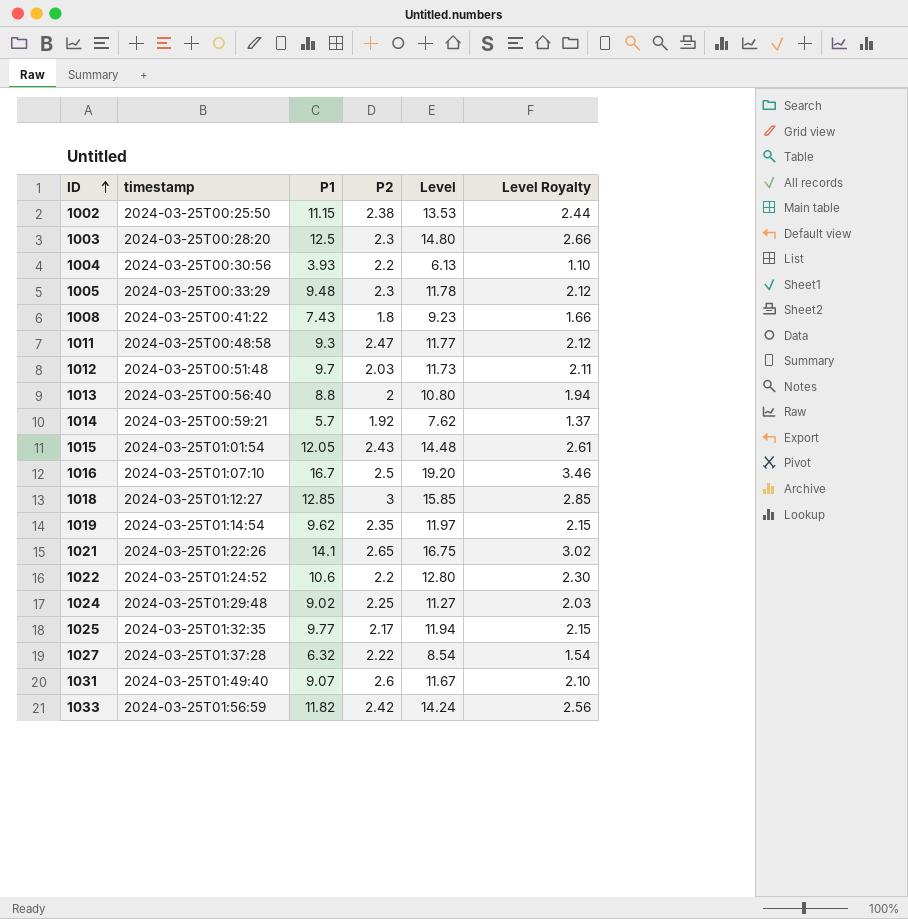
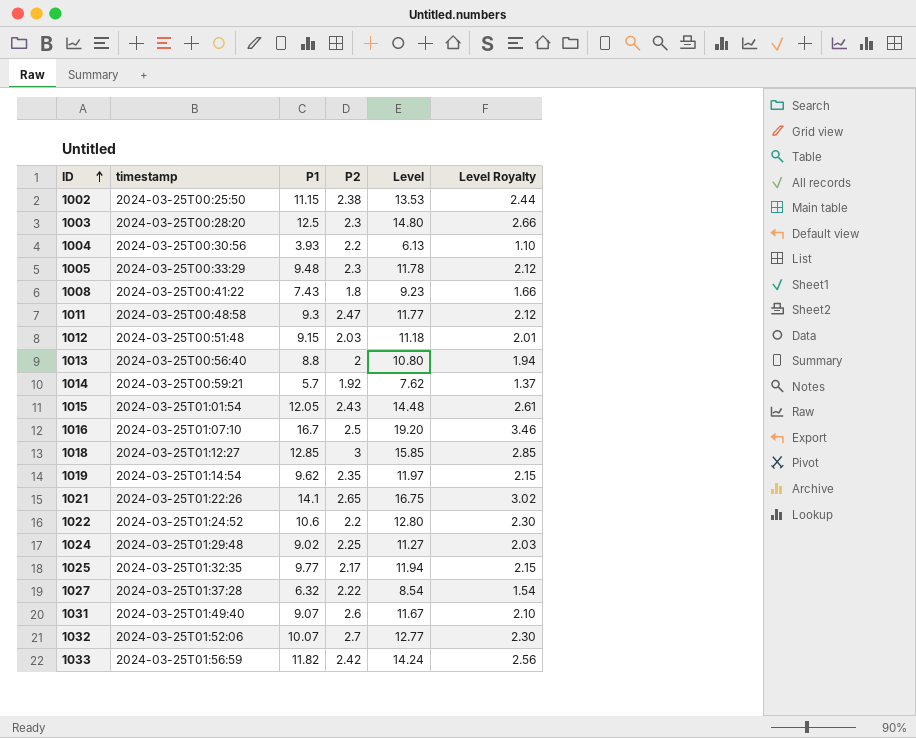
1012 | P1: 9.7 -> 9.15
1012 | Level: 11.73 -> 11.18
1012 | Level Royalty: 2.11 -> 2.01
row 1032: none -> 2024-03-25T01:52:06 | 10.07 | 2.7 | 12.77 | 2.30

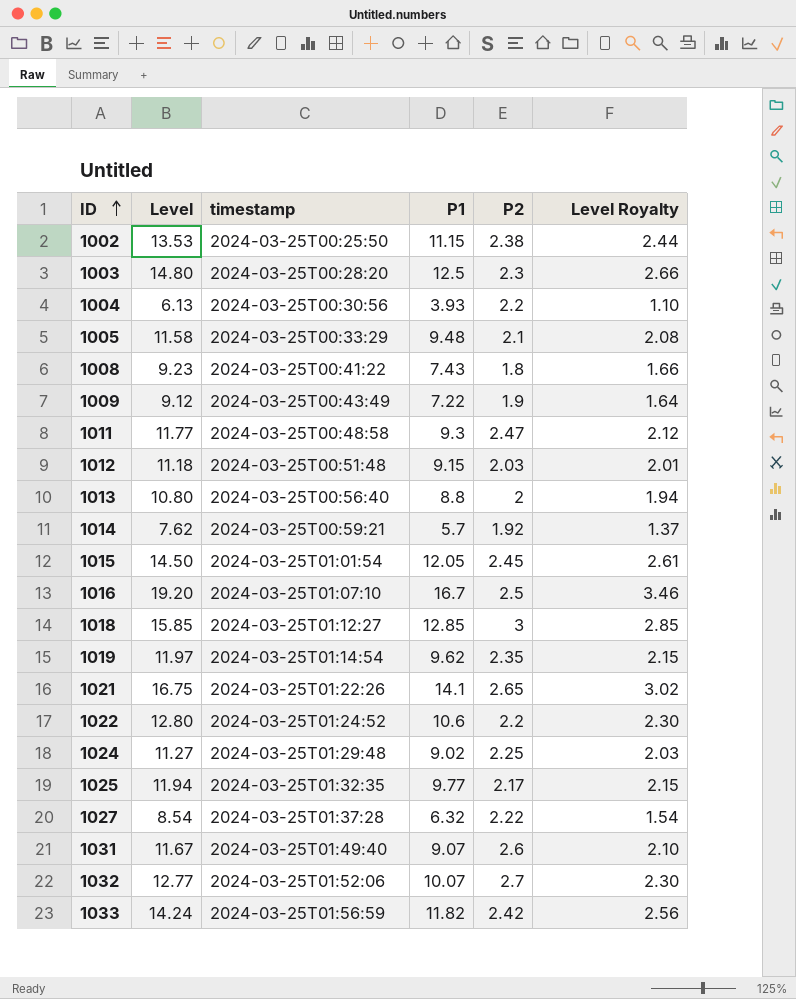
column Level | position: 5 -> 2
1005 | Level: 11.78 -> 11.58
1005 | P2: 2.3 -> 2.1
1005 | Level Royalty: 2.12 -> 2.08
row 1009: none -> 9.12 | 2024-03-25T00:43:49 | 7.22 | 1.9 | 1.64
1015 | Level: 14.48 -> 14.50
1015 | P2: 2.43 -> 2.45

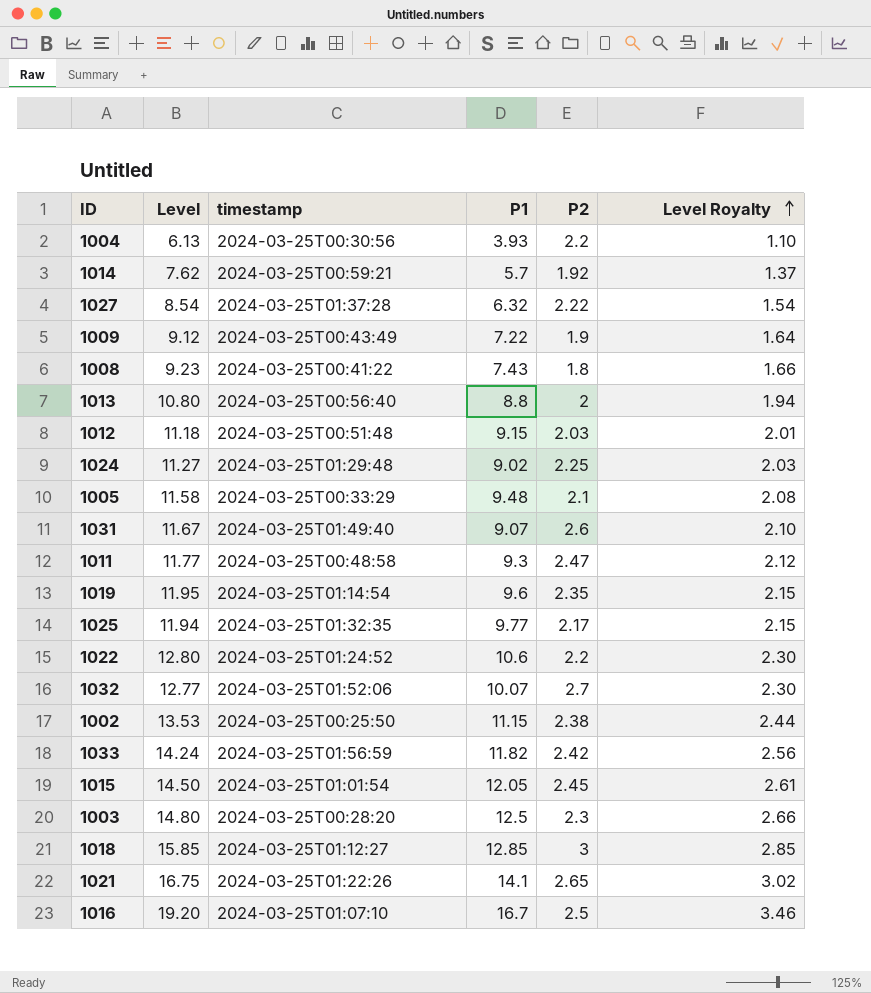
row order: ID ascending -> Level Royalty ascending
1019 | Level: 11.97 -> 11.95
1019 | P1: 9.62 -> 9.6

